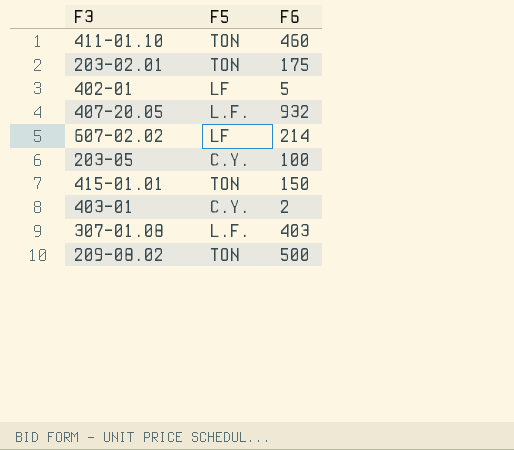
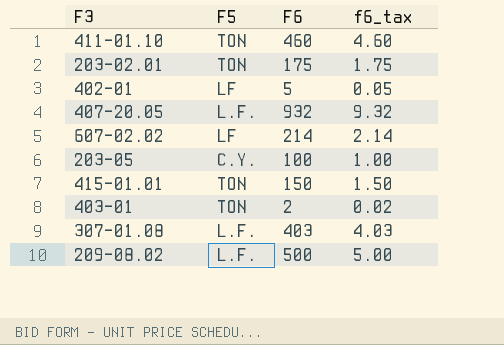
column f6_tax | formula: none -> [F6] * 0.01
403-01 | F5: C.Y. -> TON
209-08.02 | F5: TON -> L.F.

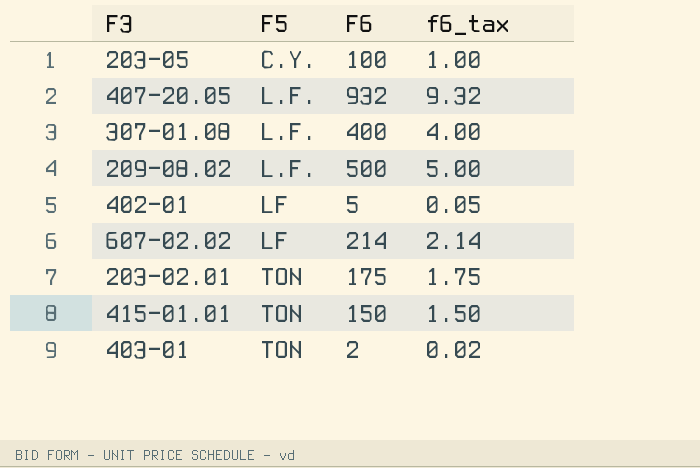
row order: none -> F5 ascending
row 411-01.10: TON | 460 | 4.60 -> none
307-01.08 | F6: 403 -> 400
307-01.08 | f6_tax: 4.03 -> 4.00

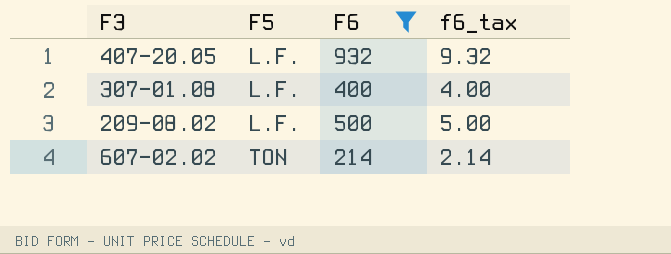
filter: none -> F6 >= 214
607-02.02 | F5: LF -> TON

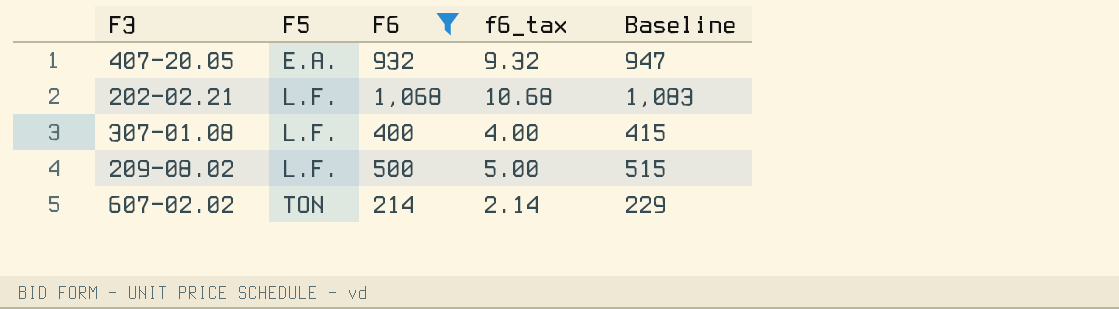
column Baseline | formula: none -> [F6] + 15
407-20.05 | F5: L.F. -> E.A.
row 202-02.21: none -> L.F. | 1,068 | 10.68 | 1,083

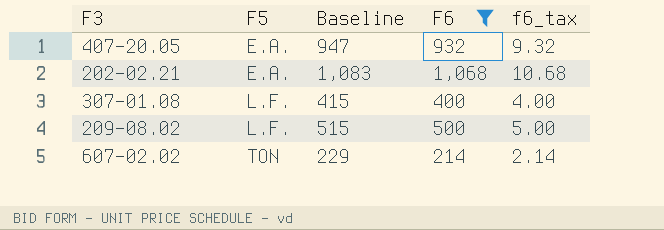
column Baseline | position: 5 -> 3
202-02.21 | F5: L.F. -> E.A.

